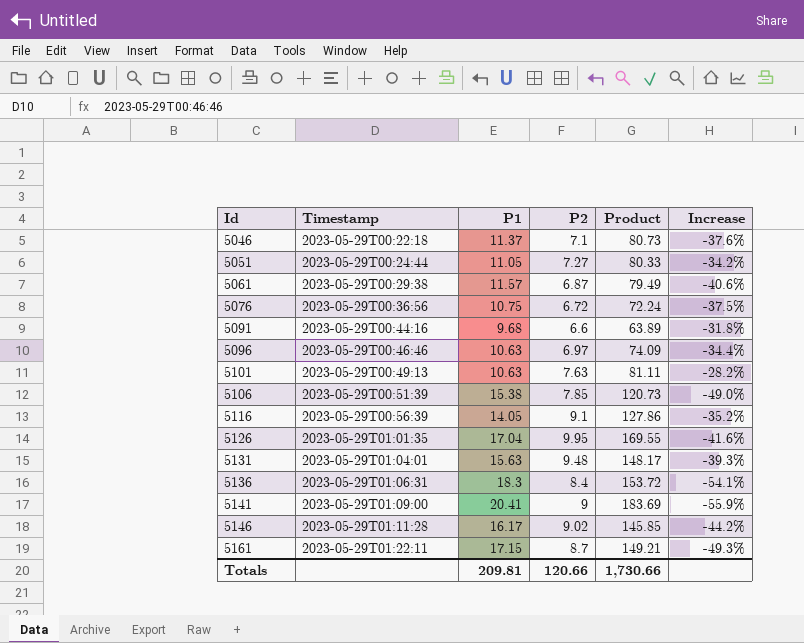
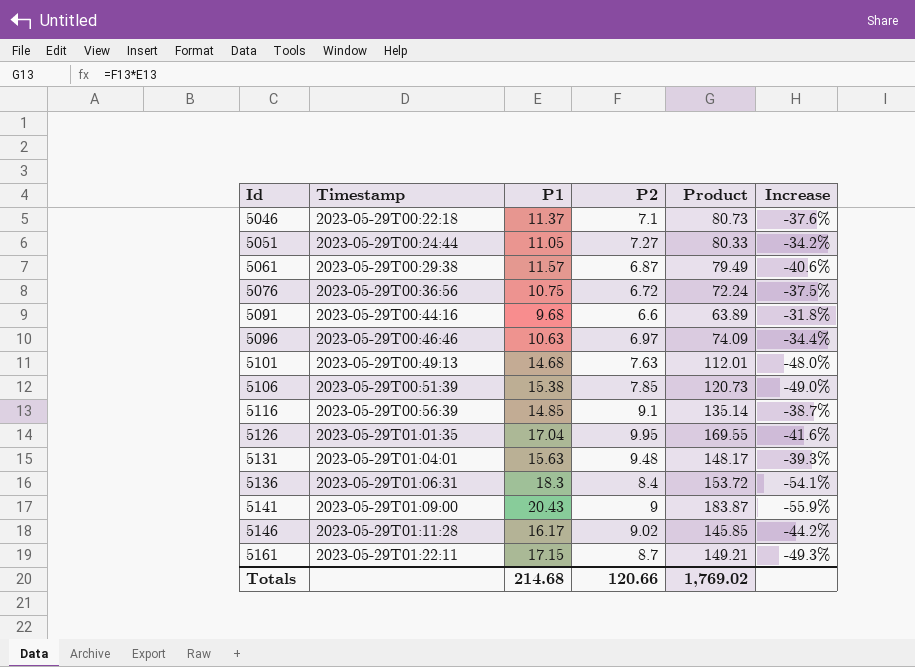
5101 | P1: 10.63 -> 14.68
5101 | Product: 81.11 -> 112.01
5101 | Increase: -28.2% -> -48.0%
5116 | P1: 14.05 -> 14.85
5116 | Product: 127.86 -> 135.14
5116 | Increase: -35.2% -> -38.7%
5141 | P1: 20.41 -> 20.43
5141 | Product: 183.69 -> 183.87
Totals | P1: 209.81 -> 214.68
Totals | Product: 1,730.66 -> 1,769.02

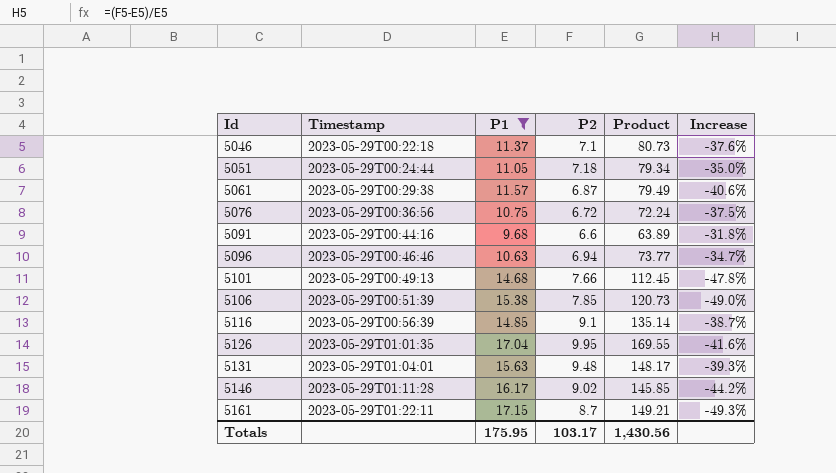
filter: none -> P1 <= 17.15
5051 | P2: 7.27 -> 7.18
5051 | Product: 80.33 -> 79.34
5051 | Increase: -34.2% -> -35.0%
5096 | P2: 6.97 -> 6.94
5096 | Product: 74.09 -> 73.77
5096 | Increase: -34.4% -> -34.7%
5101 | P2: 7.63 -> 7.66
5101 | Product: 112.01 -> 112.45
5101 | Increase: -48.0% -> -47.8%
Totals | P1: 214.68 -> 175.95
Totals | P2: 120.66 -> 103.17
Totals | Product: 1,769.02 -> 1,430.56

